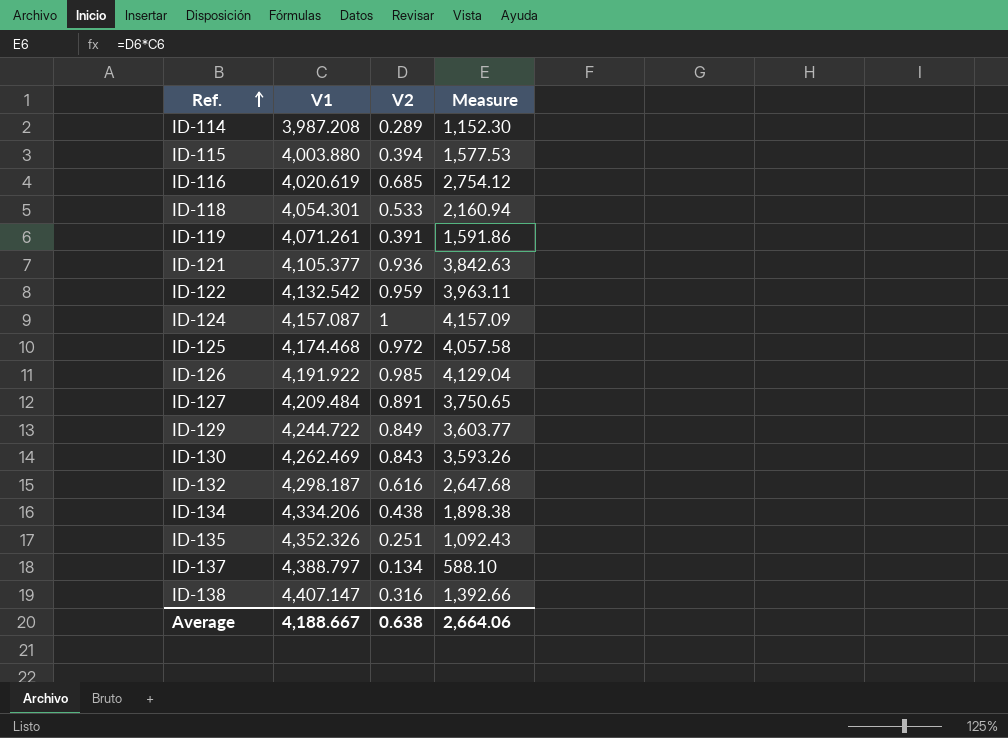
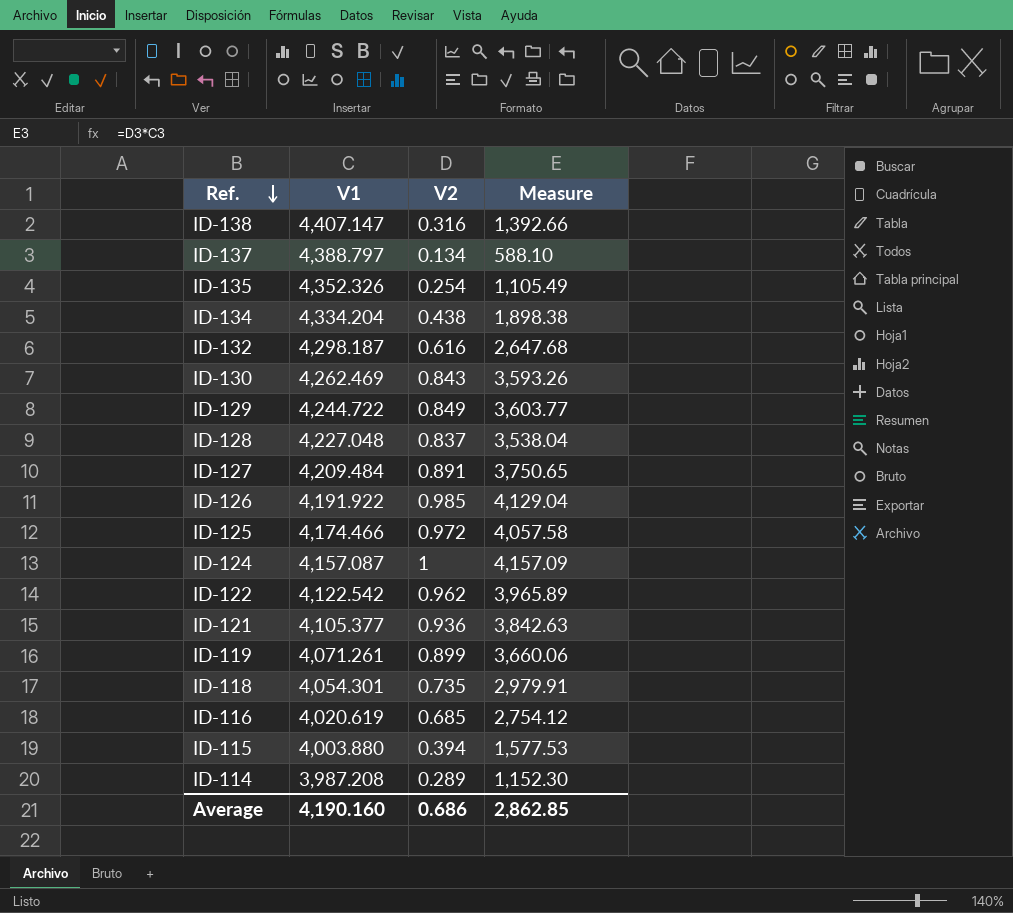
row order: Ref. ascending -> Ref. descending
ID-135 | V2: 0.251 -> 0.254
ID-135 | Measure: 1,092.43 -> 1,105.49
ID-134 | V1: 4,334.206 -> 4,334.204
row ID-128: none -> 4,227.048 | 0.837 | 3,538.04
ID-125 | V1: 4,174.468 -> 4,174.466
ID-122 | V1: 4,132.542 -> 4,122.542
ID-122 | V2: 0.959 -> 0.962
ID-122 | Measure: 3,963.11 -> 3,965.89
ID-119 | V2: 0.391 -> 0.899
ID-119 | Measure: 1,591.86 -> 3,660.06
ID-118 | V2: 0.533 -> 0.735
ID-118 | Measure: 2,160.94 -> 2,979.91
Average | V1: 4,188.667 -> 4,190.160
Average | V2: 0.638 -> 0.686
Average | Measure: 2,664.06 -> 2,862.85

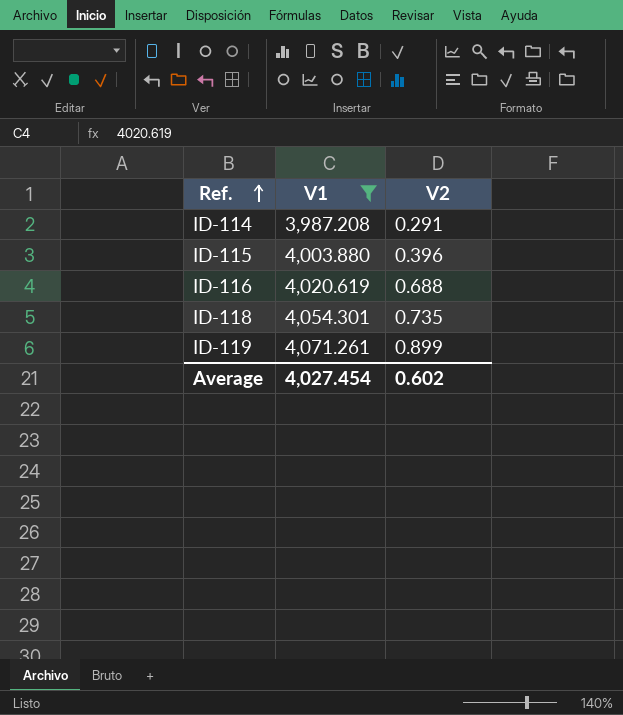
filter: none -> V1 <= 4,071.261
row order: Ref. descending -> Ref. ascending
column Measure | formula: [V1] * [V2] -> none
ID-114 | V2: 0.289 -> 0.291
ID-115 | V2: 0.394 -> 0.396
ID-116 | V2: 0.685 -> 0.688
Average | V1: 4,190.160 -> 4,027.454
Average | V2: 0.686 -> 0.602

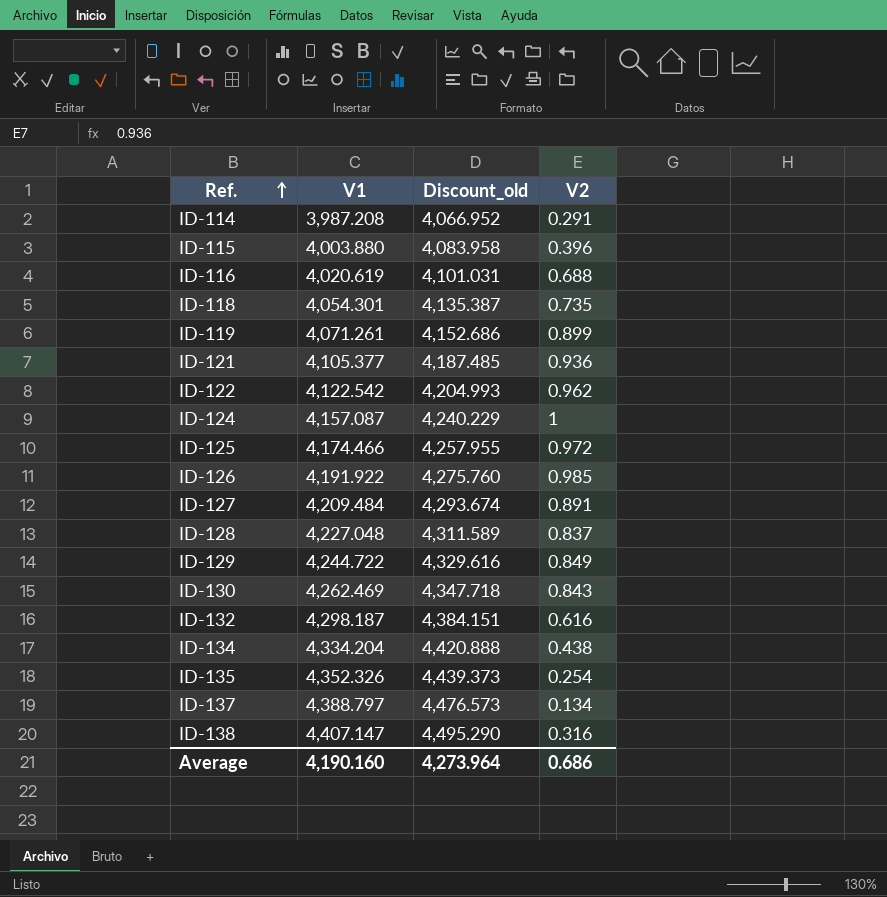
filter: V1 <= 4,071.261 -> none
column Discount_old | formula: none -> [V1] * 1.02
Average | V1: 4,027.454 -> 4,190.160
Average | V2: 0.602 -> 0.686

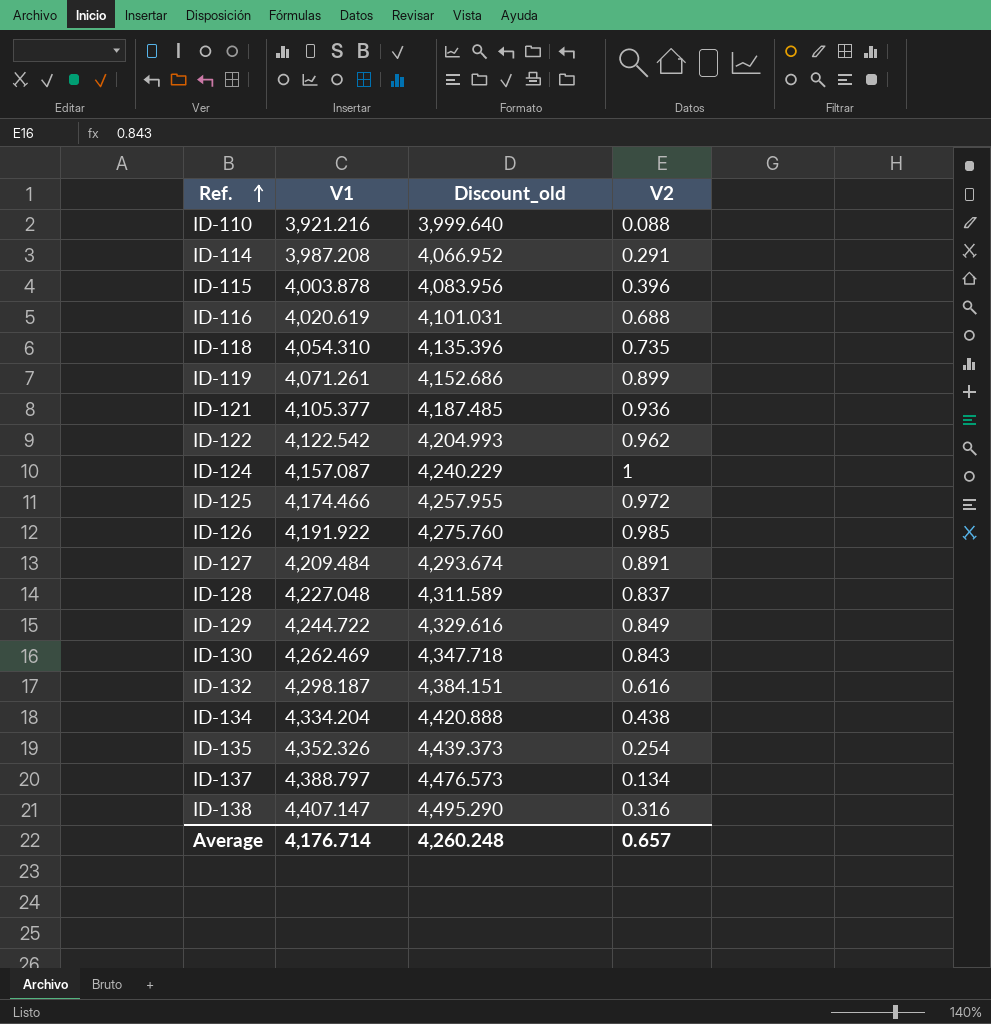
row ID-110: none -> 3,921.216 | 3,999.640 | 0.088
ID-115 | V1: 4,003.880 -> 4,003.878
ID-115 | Discount_old: 4,083.958 -> 4,083.956
ID-118 | V1: 4,054.301 -> 4,054.310
ID-118 | Discount_old: 4,135.387 -> 4,135.396
Average | V1: 4,190.160 -> 4,176.714
Average | Discount_old: 4,273.964 -> 4,260.248
Average | V2: 0.686 -> 0.657

